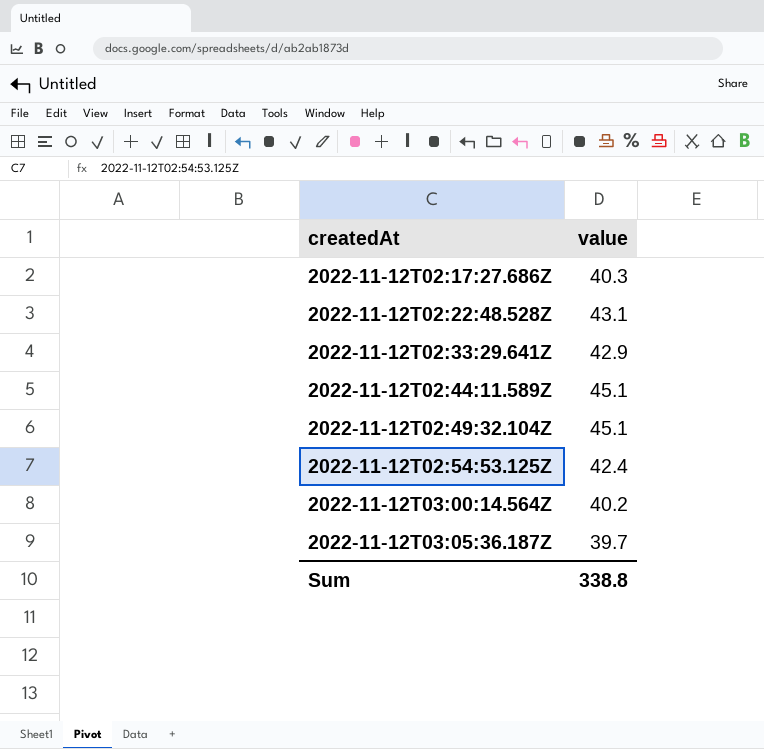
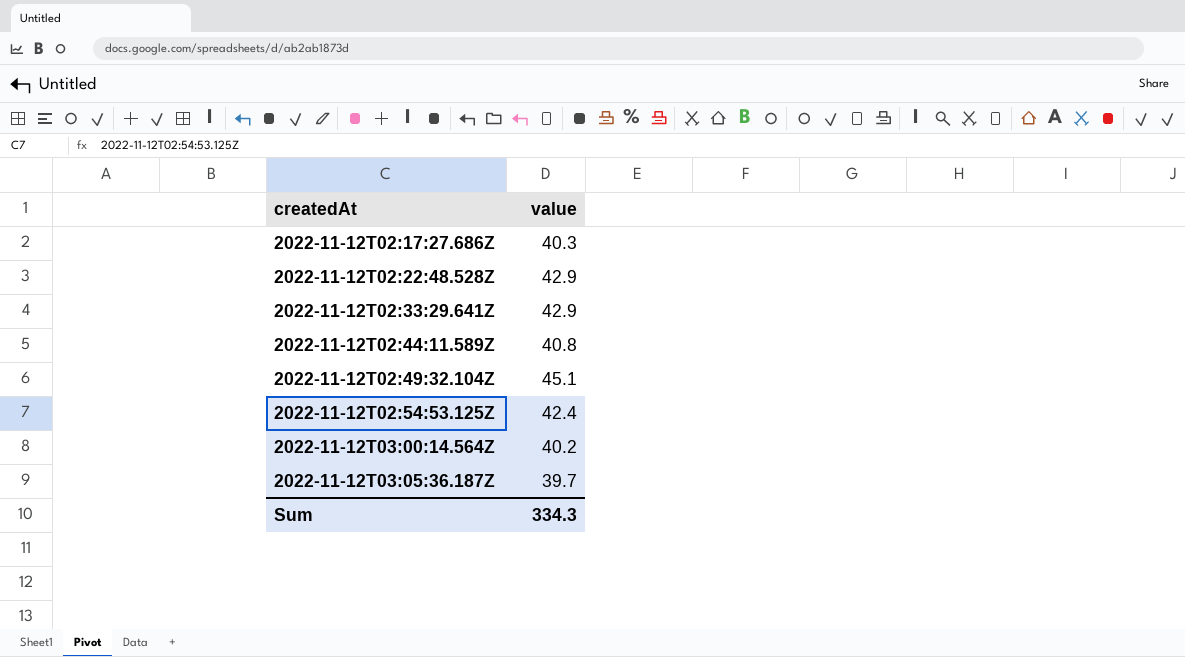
2022-11-12T02:22:48.528Z | value: 43.1 -> 42.9
2022-11-12T02:44:11.589Z | value: 45.1 -> 40.8
Sum | value: 338.8 -> 334.3

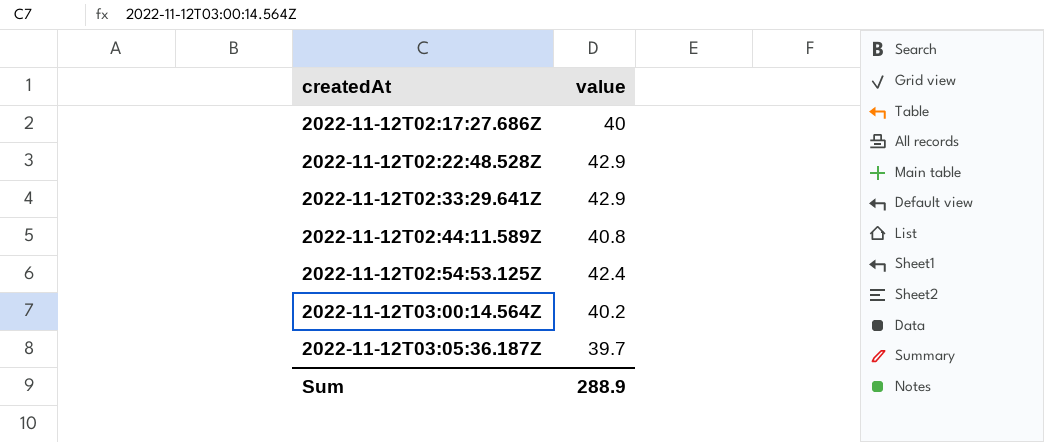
row 2022-11-12T02:49:32.104Z: 45.1 -> none
2022-11-12T02:17:27.686Z | value: 40.3 -> 40
Sum | value: 334.3 -> 288.9

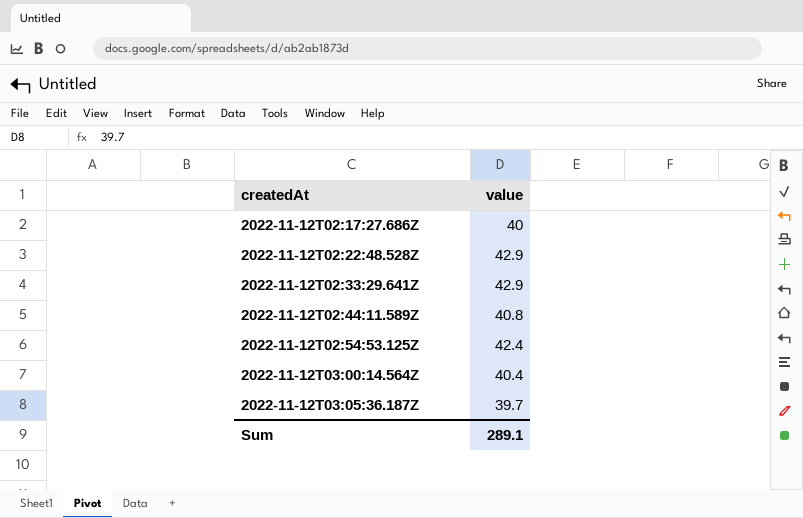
2022-11-12T03:00:14.564Z | value: 40.2 -> 40.4
Sum | value: 288.9 -> 289.1

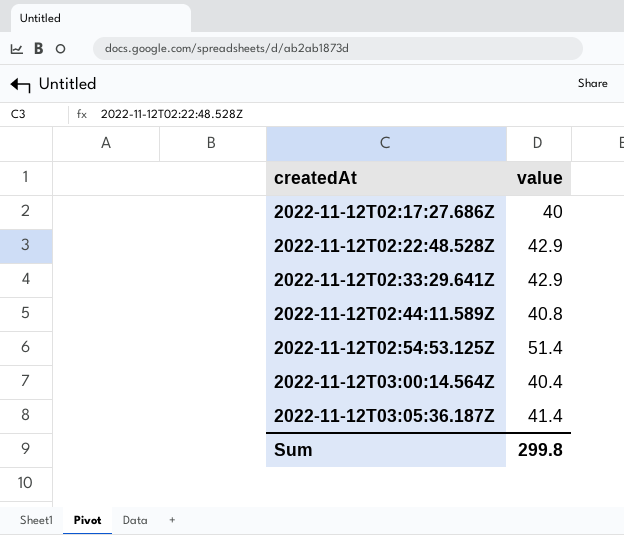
2022-11-12T02:54:53.125Z | value: 42.4 -> 51.4
2022-11-12T03:05:36.187Z | value: 39.7 -> 41.4
Sum | value: 289.1 -> 299.8

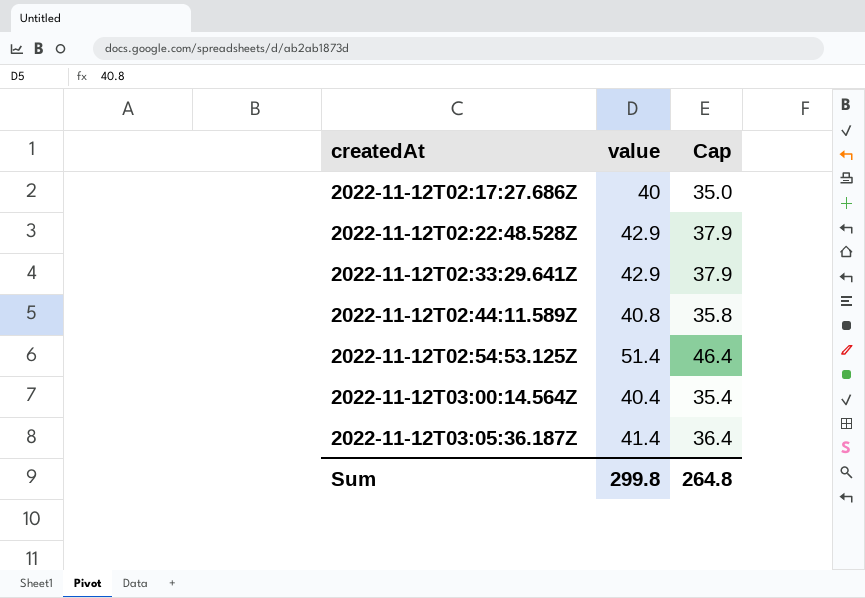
column Cap | formula: none -> [value] - 5

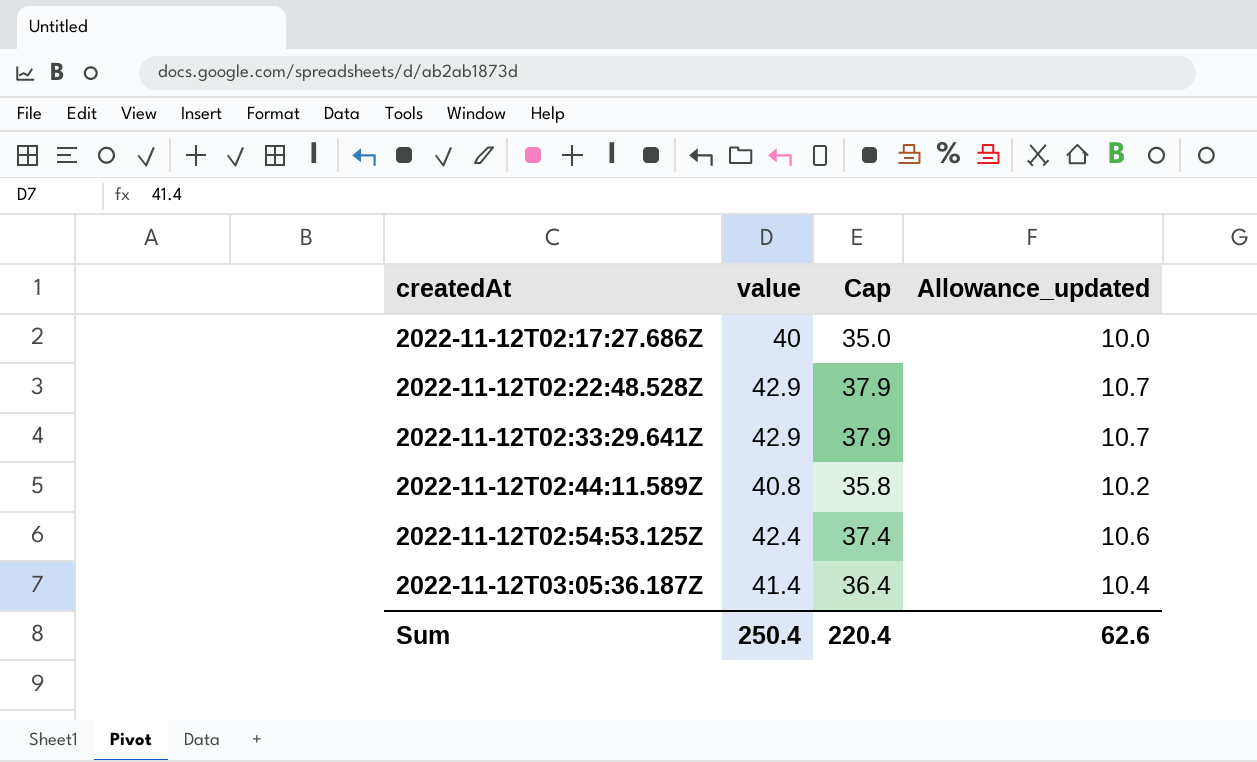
column Allowance_updated | formula: none -> [value] * 0.25
row 2022-11-12T03:00:14.564Z: 40.4 | 35.4 -> none
2022-11-12T02:54:53.125Z | value: 51.4 -> 42.4
2022-11-12T02:54:53.125Z | Cap: 46.4 -> 37.4
Sum | value: 299.8 -> 250.4
Sum | Cap: 264.8 -> 220.4

